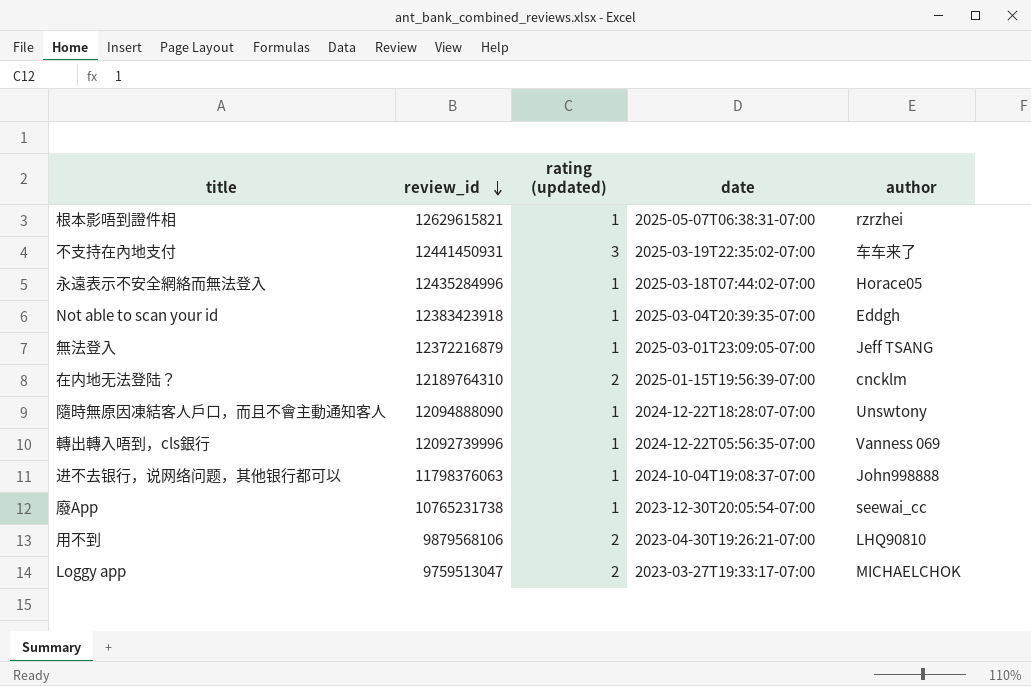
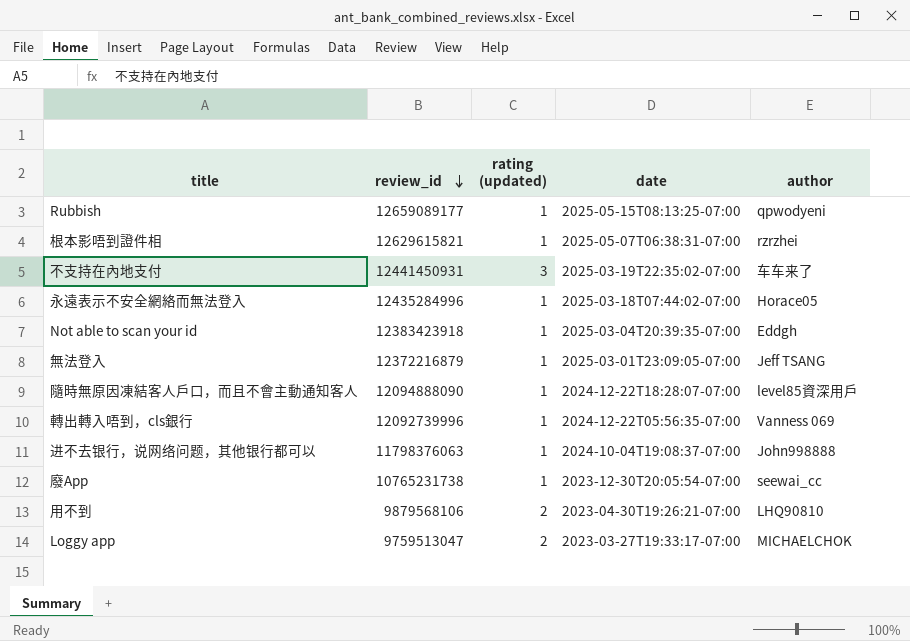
row 在内地无法登陆？: 12189764310 | 2 | 2025-01-15T19:56:39-07:00 | cncklm -> none
row Rubbish: none -> 12659089177 | 1 | 2025-05-15T08:13:25-07:00 | qpwodyeni
隨時無原因凍結客人戶口，而且不會主動通知客人 | author: Unswtony -> level85資深用戶

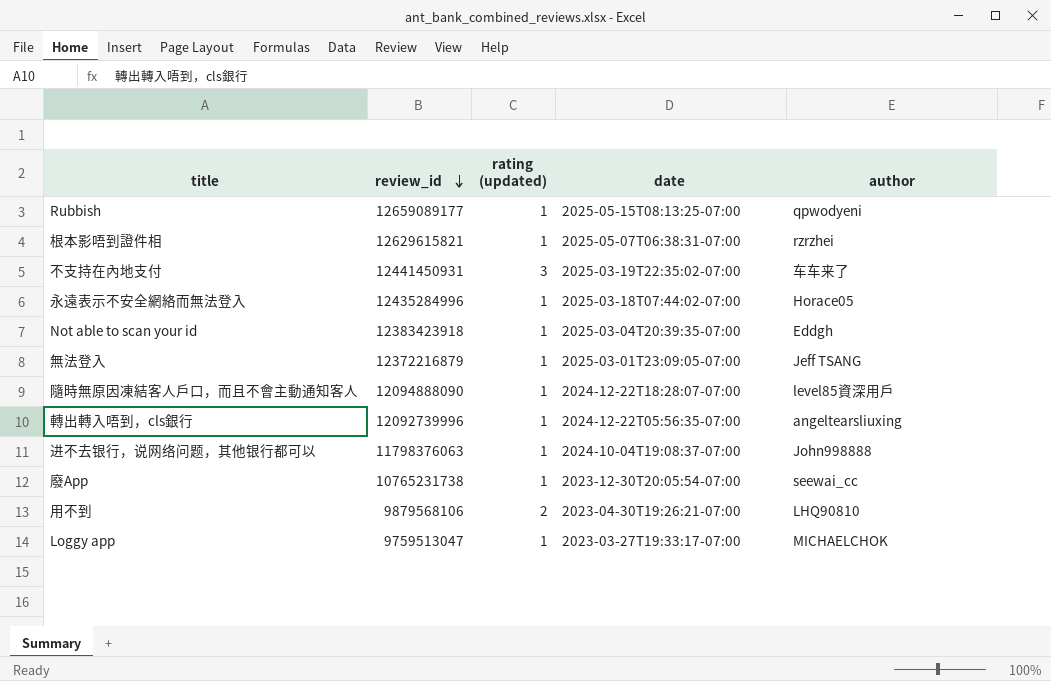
轉出轉入唔到，cls銀行 | author: Vanness 069 -> angeltearsliuxing
Loggy app | rating (updated): 2 -> 1

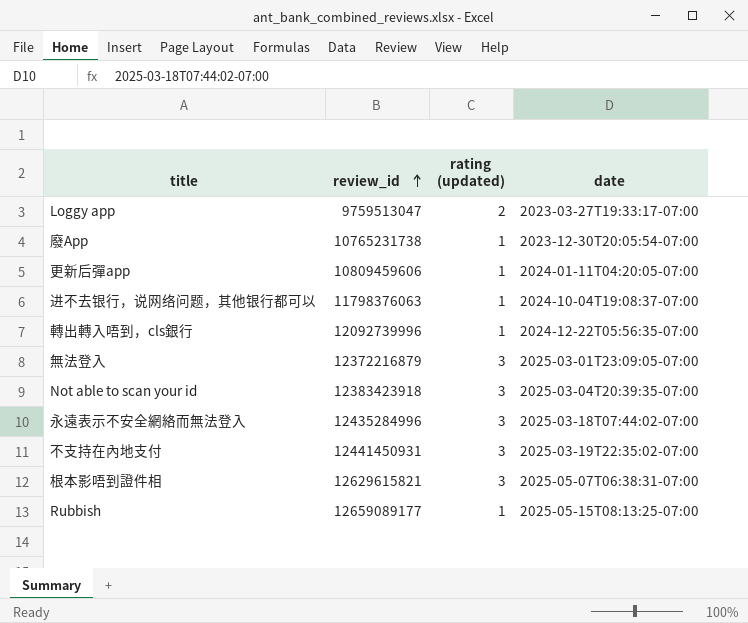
row order: review_id descending -> review_id ascending
column author | position: 5 -> none
row 隨時無原因凍結客人戶口，而且不會主動通知客人: 12094888090 | 1 | 2024-12-22T18:28:07-07:00 | level85資深用戶 -> none
row 用不到: 9879568106 | 2 | 2023-04-30T19:26:21-07:00 | LHQ90810 -> none
Loggy app | rating (updated): 1 -> 2
row 更新后彈app: none -> 10809459606 | 1 | 2024-01-11T04:20:05-07:00
無法登入 | rating (updated): 1 -> 3
Not able to scan your id | rating (updated): 1 -> 3
永遠表示不安全網絡而無法登入 | rating (updated): 1 -> 3
根本影唔到證件相 | rating (updated): 1 -> 3

